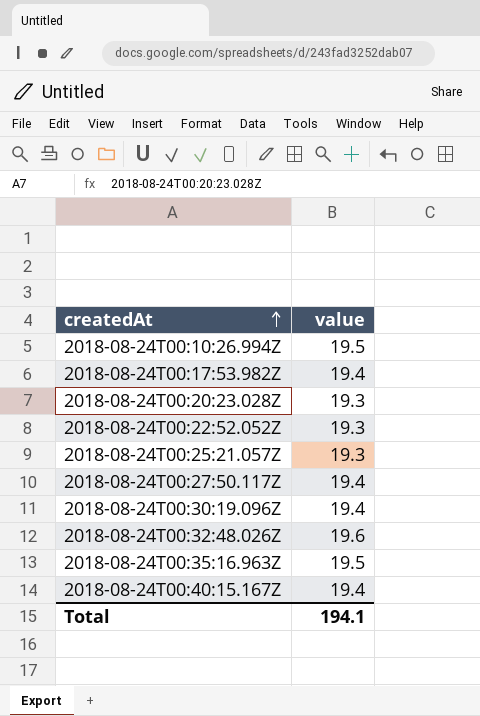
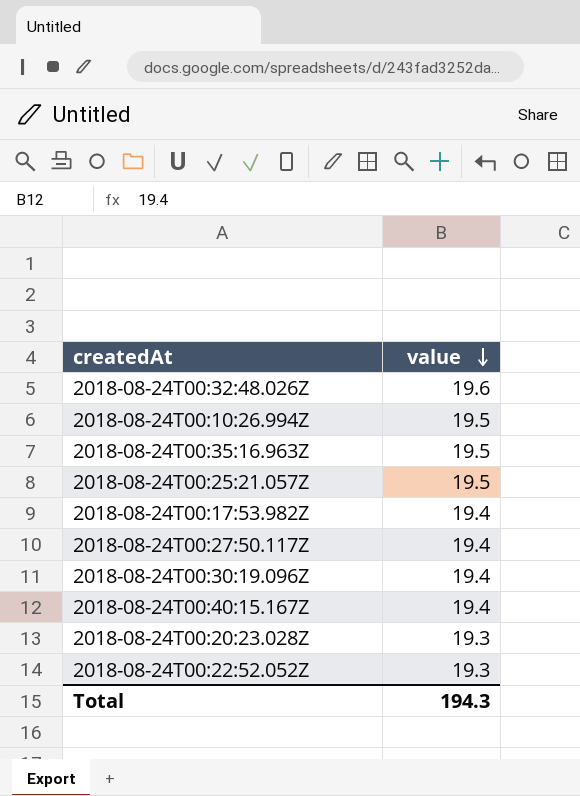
row order: createdAt ascending -> value descending
2018-08-24T00:25:21.057Z | value: 19.3 -> 19.5
Total | value: 194.1 -> 194.3

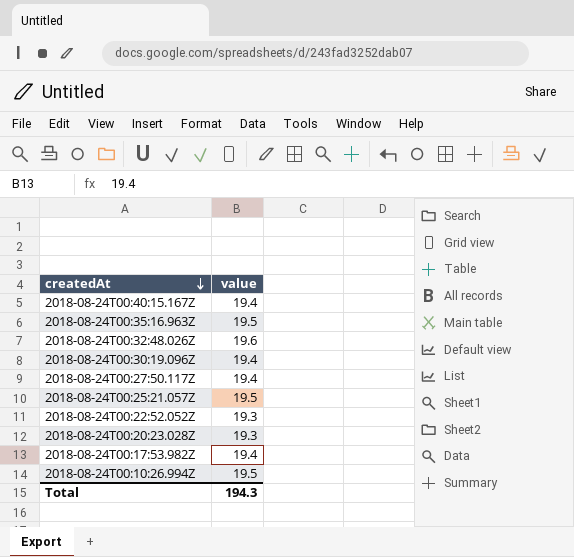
row order: value descending -> createdAt descending

